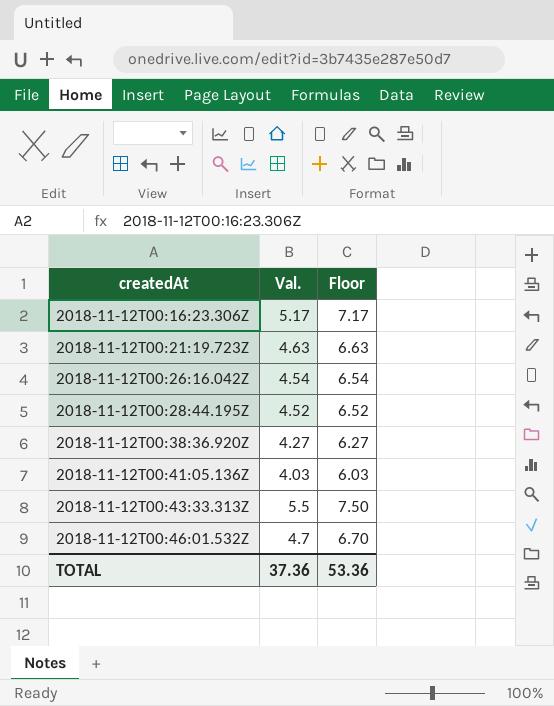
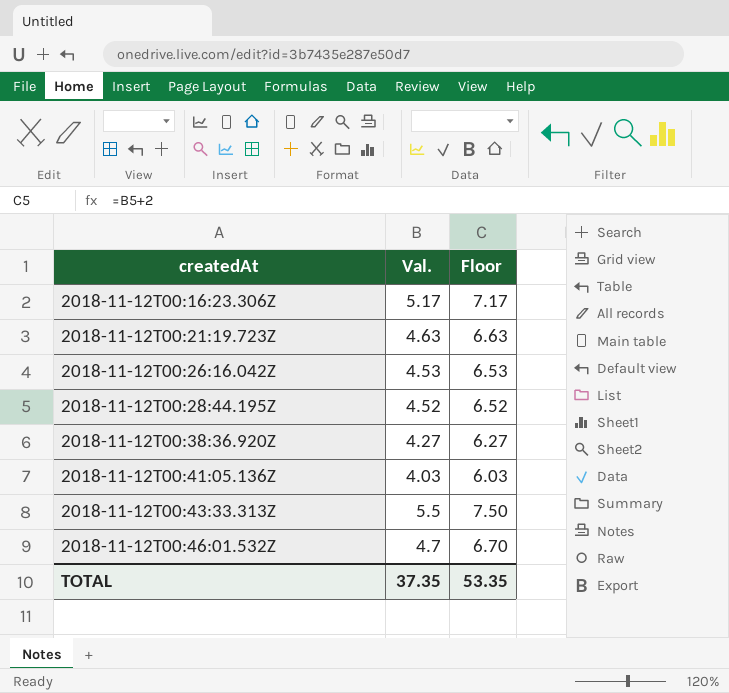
2018-11-12T00:26:16.042Z | Val.: 4.54 -> 4.53
2018-11-12T00:26:16.042Z | Floor: 6.54 -> 6.53
TOTAL | Val.: 37.36 -> 37.35
TOTAL | Floor: 53.36 -> 53.35

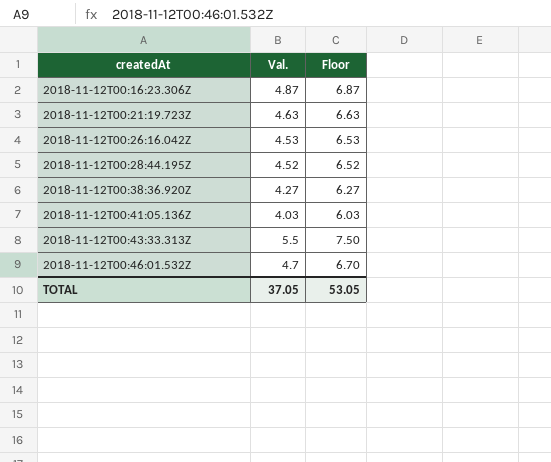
2018-11-12T00:16:23.306Z | Val.: 5.17 -> 4.87
2018-11-12T00:16:23.306Z | Floor: 7.17 -> 6.87
TOTAL | Val.: 37.35 -> 37.05
TOTAL | Floor: 53.35 -> 53.05

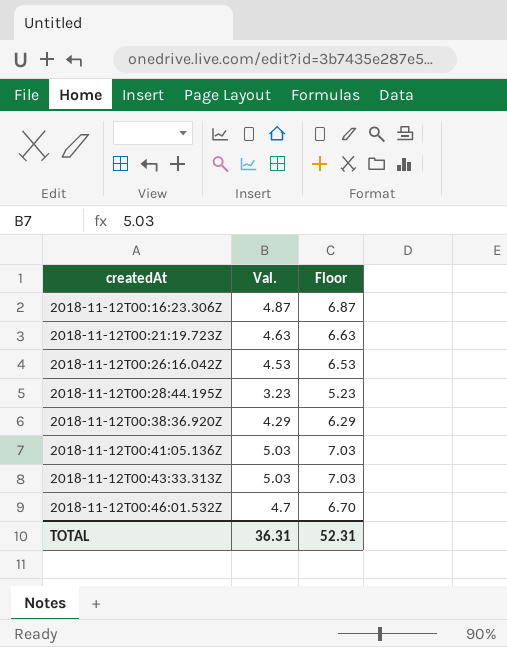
2018-11-12T00:28:44.195Z | Val.: 4.52 -> 3.23
2018-11-12T00:28:44.195Z | Floor: 6.52 -> 5.23
2018-11-12T00:38:36.920Z | Val.: 4.27 -> 4.29
2018-11-12T00:38:36.920Z | Floor: 6.27 -> 6.29
2018-11-12T00:41:05.136Z | Val.: 4.03 -> 5.03
2018-11-12T00:41:05.136Z | Floor: 6.03 -> 7.03
2018-11-12T00:43:33.313Z | Val.: 5.5 -> 5.03
2018-11-12T00:43:33.313Z | Floor: 7.50 -> 7.03
TOTAL | Val.: 37.05 -> 36.31
TOTAL | Floor: 53.05 -> 52.31

